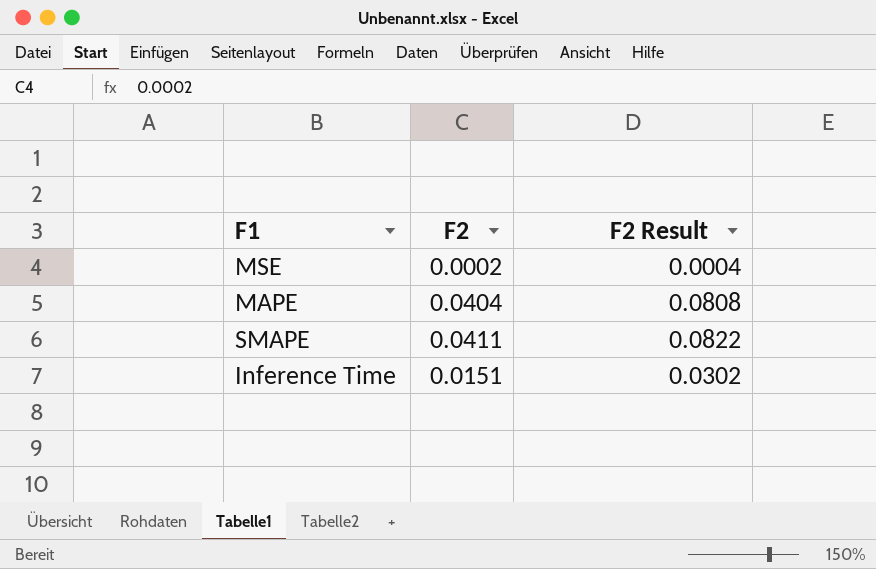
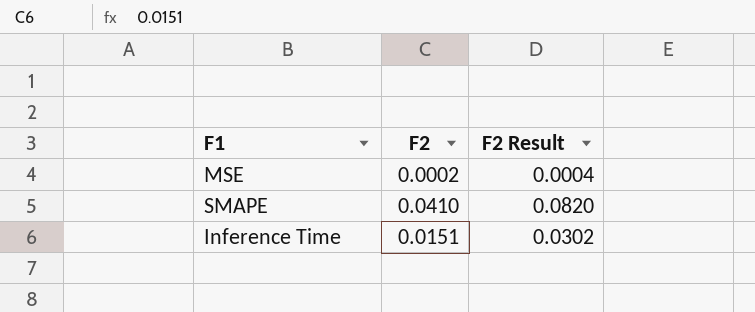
row MAPE: 0.0404 | 0.0808 -> none
SMAPE | F2: 0.0411 -> 0.0410
SMAPE | F2 Result: 0.0822 -> 0.0820

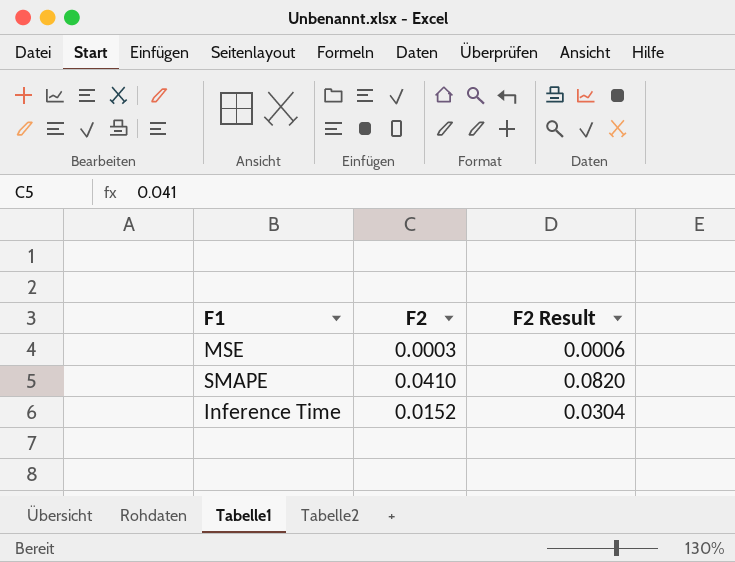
MSE | F2: 0.0002 -> 0.0003
MSE | F2 Result: 0.0004 -> 0.0006
Inference Time | F2: 0.0151 -> 0.0152
Inference Time | F2 Result: 0.0302 -> 0.0304

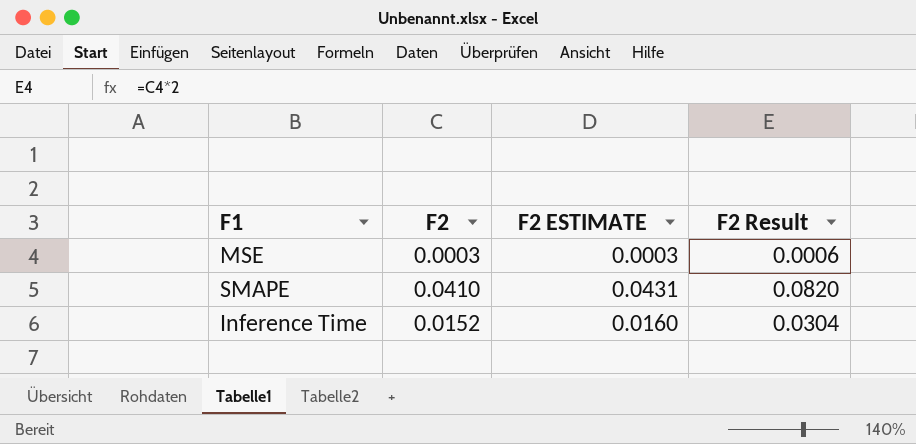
column F2 ESTIMATE | formula: none -> [F2] * 1.05

